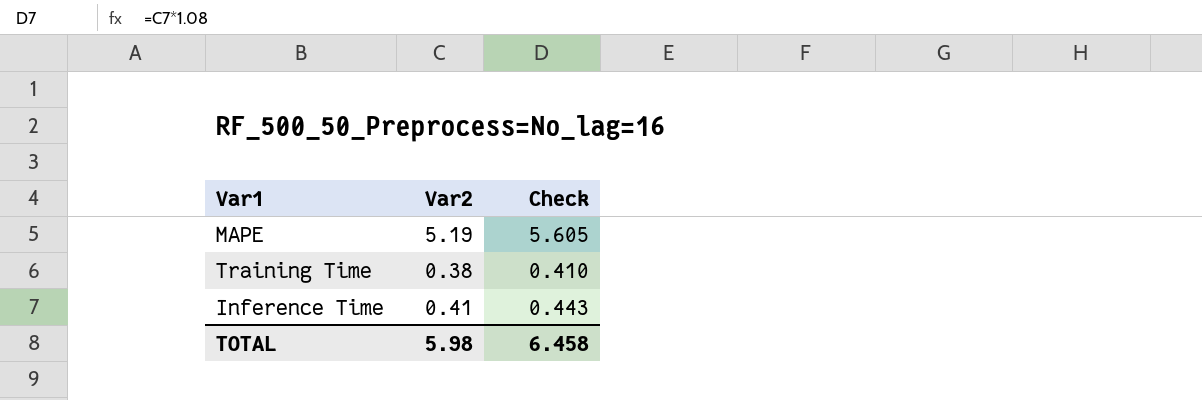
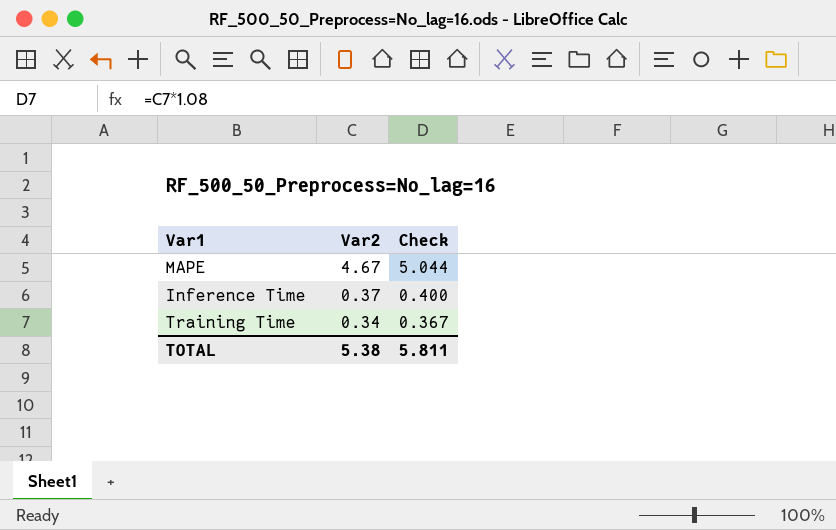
row order: none -> Var2 descending
MAPE | Var2: 5.19 -> 4.67
MAPE | Check: 5.605 -> 5.044
Inference Time | Var2: 0.41 -> 0.37
Inference Time | Check: 0.443 -> 0.400
Training Time | Var2: 0.38 -> 0.34
Training Time | Check: 0.410 -> 0.367
TOTAL | Var2: 5.98 -> 5.38
TOTAL | Check: 6.458 -> 5.811

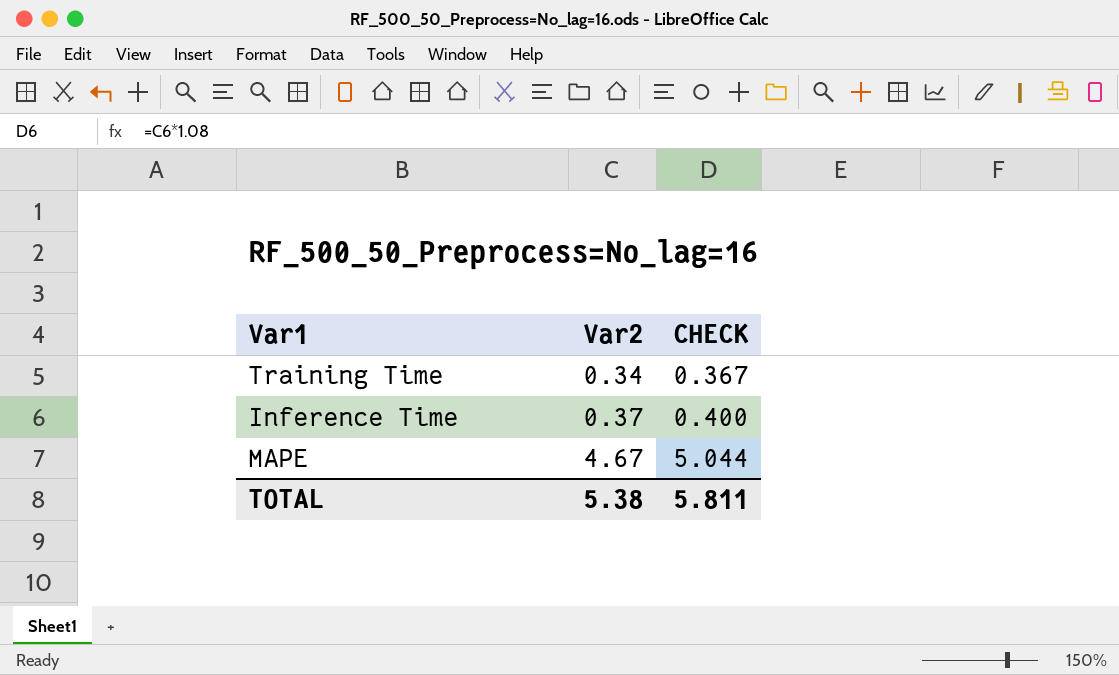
row order: Var2 descending -> Var2 ascending
column name: Check -> CHECK

